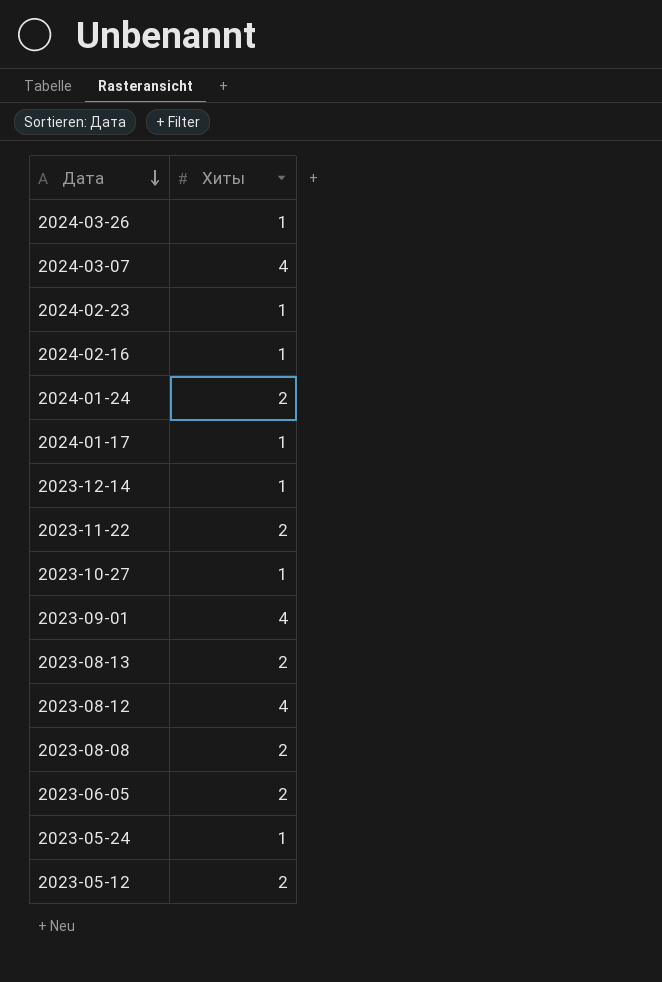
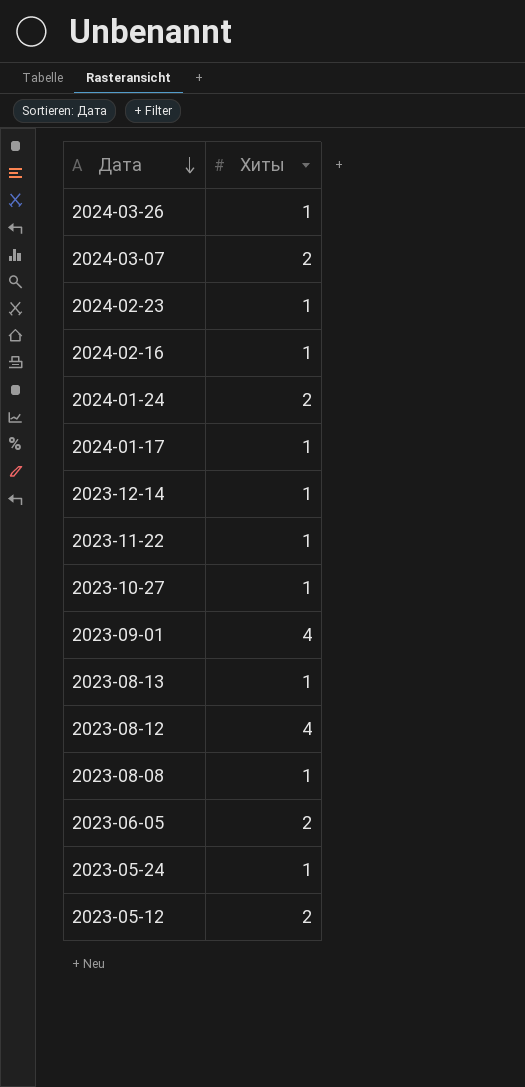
2024-03-07 | Хиты: 4 -> 2
2023-11-22 | Хиты: 2 -> 1
2023-08-13 | Хиты: 2 -> 1
2023-08-08 | Хиты: 2 -> 1

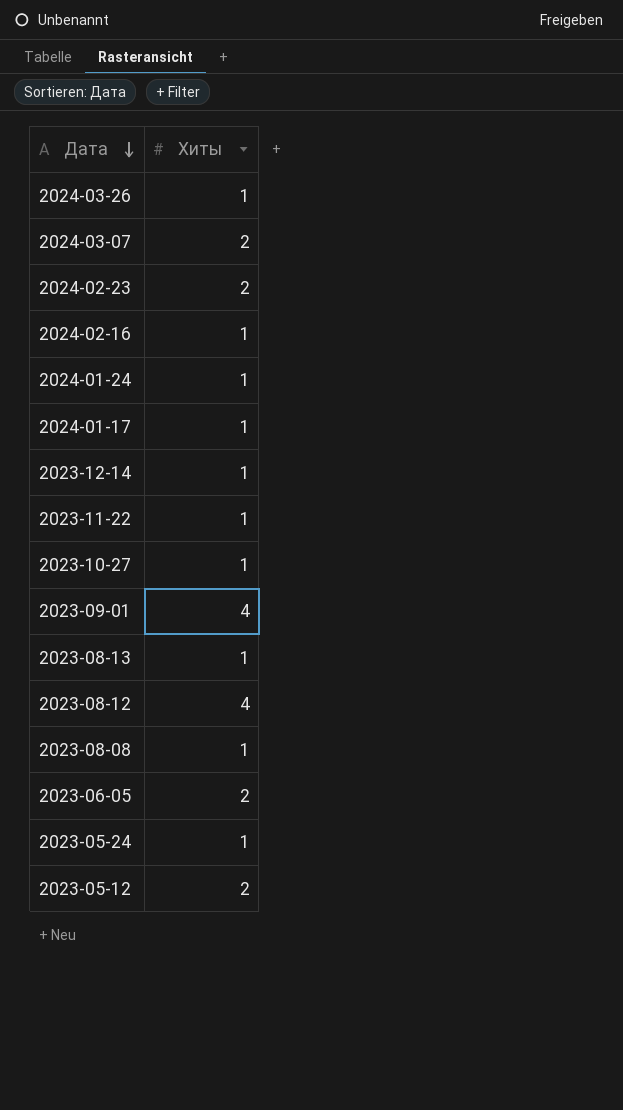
2024-02-23 | Хиты: 1 -> 2
2024-01-24 | Хиты: 2 -> 1

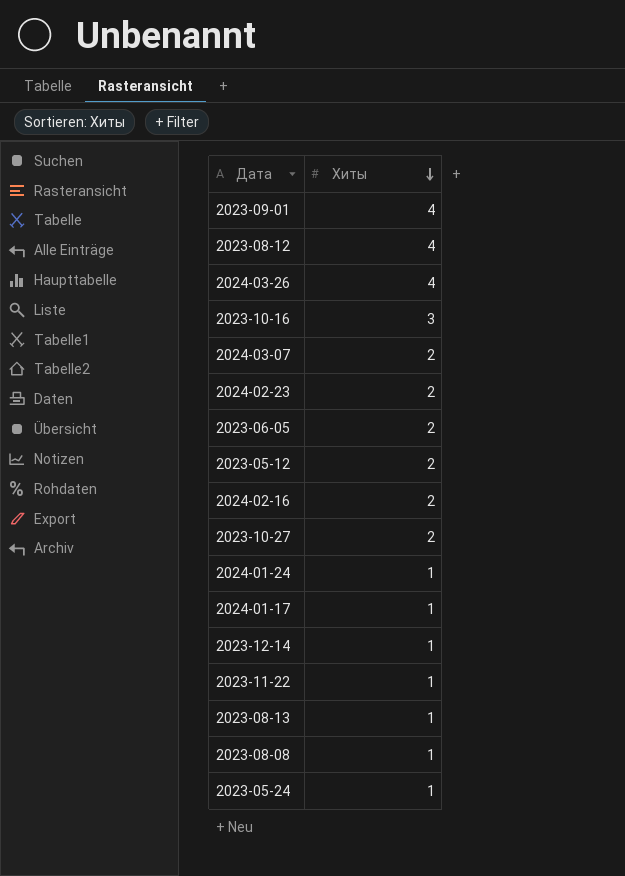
row order: Дата descending -> Хиты descending
2024-03-26 | Хиты: 1 -> 4
row 2023-10-16: none -> 3
2024-02-16 | Хиты: 1 -> 2
2023-10-27 | Хиты: 1 -> 2

